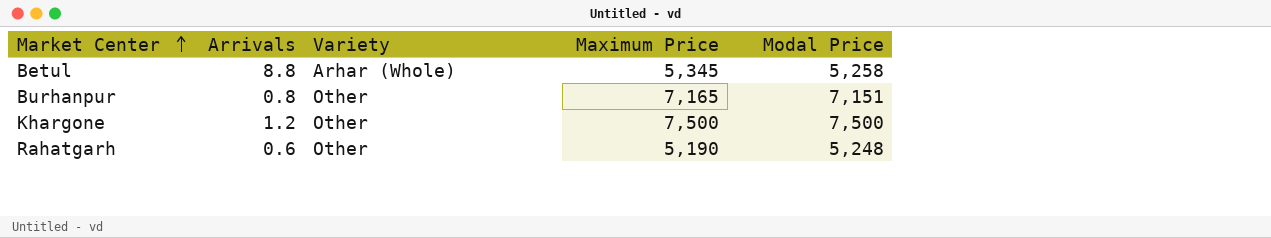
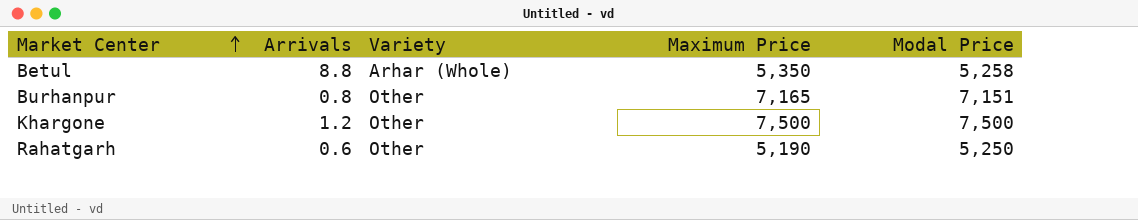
Betul | Maximum Price: 5,345 -> 5,350
Rahatgarh | Modal Price: 5,248 -> 5,250

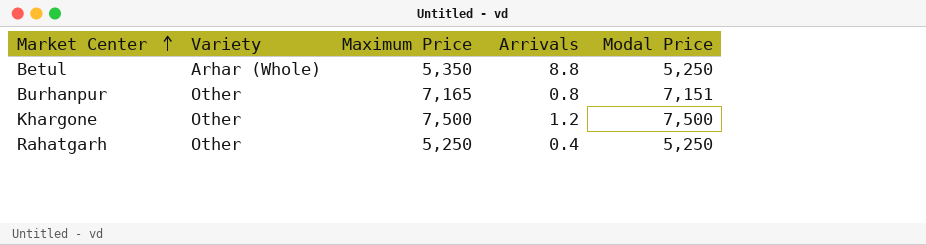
column Arrivals | position: 2 -> 4
Betul | Modal Price: 5,258 -> 5,250
Rahatgarh | Maximum Price: 5,190 -> 5,250
Rahatgarh | Arrivals: 0.6 -> 0.4

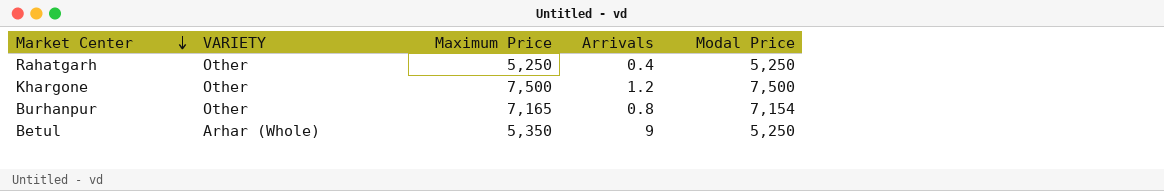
row order: Market Center ascending -> Market Center descending
column name: Variety -> VARIETY
Burhanpur | Modal Price: 7,151 -> 7,154
Betul | Arrivals: 8.8 -> 9

